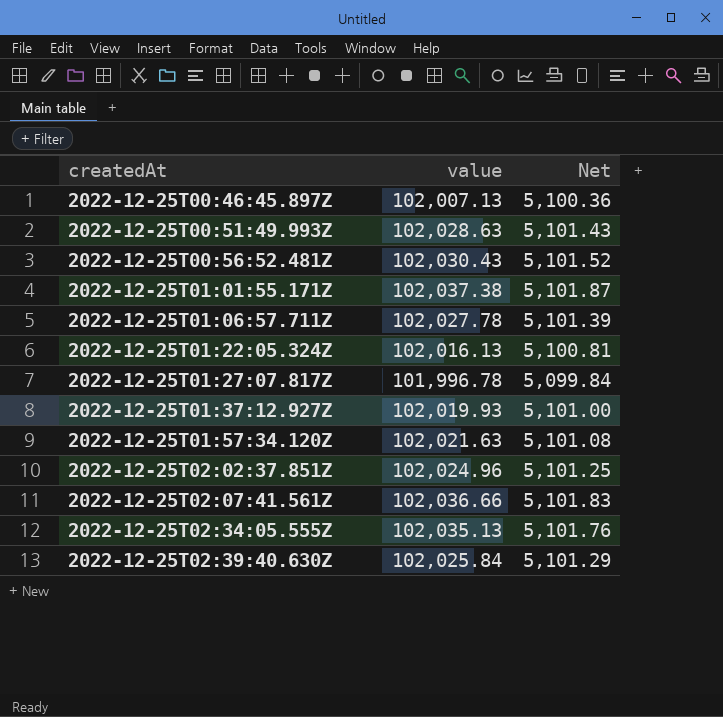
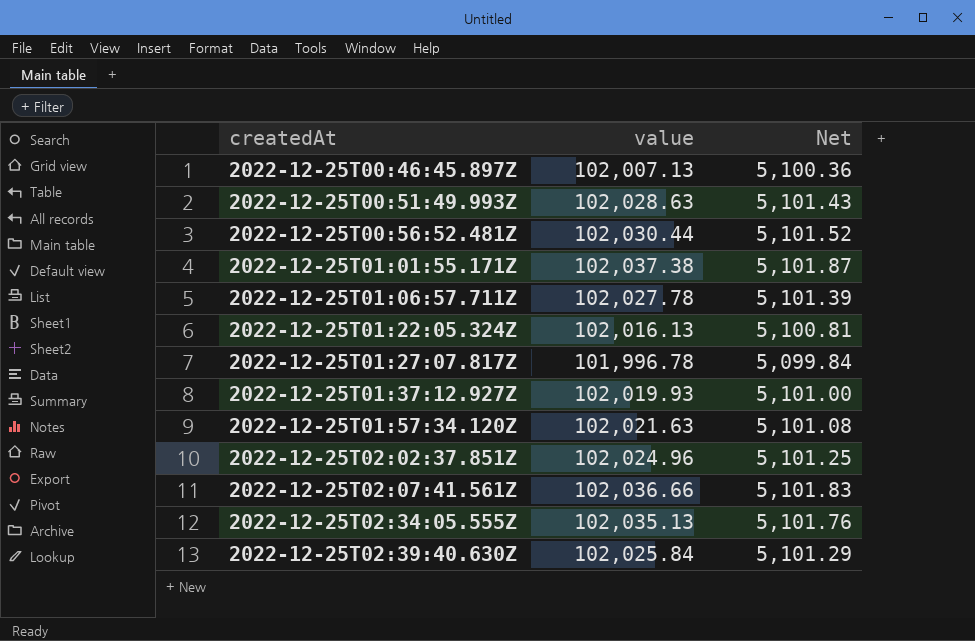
2022-12-25T00:56:52.481Z | value: 102,030.43 -> 102,030.44

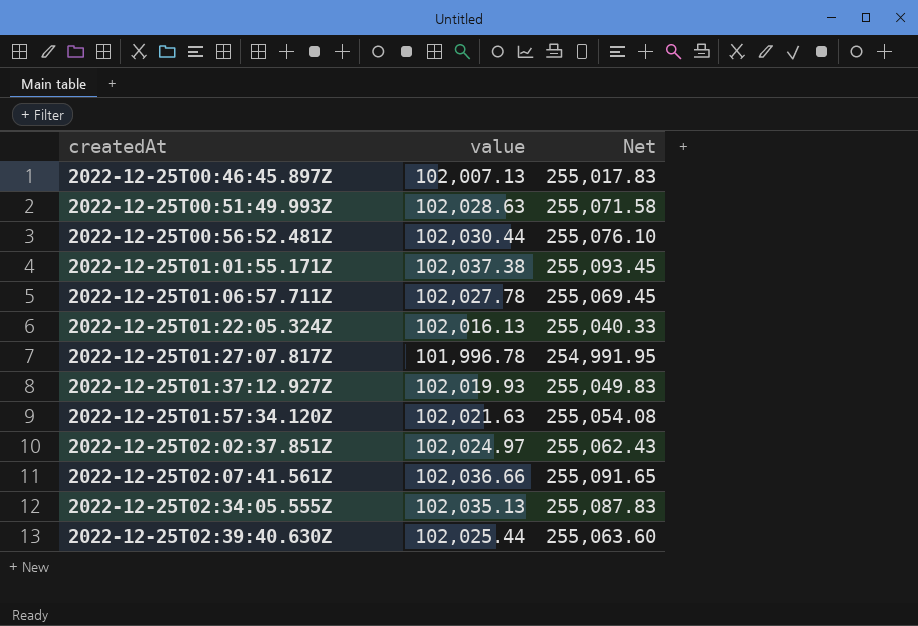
column Net | formula: [value] * 0.05 -> [value] * 2.5
2022-12-25T02:02:37.851Z | value: 102,024.96 -> 102,024.97
2022-12-25T02:39:40.630Z | value: 102,025.84 -> 102,025.44

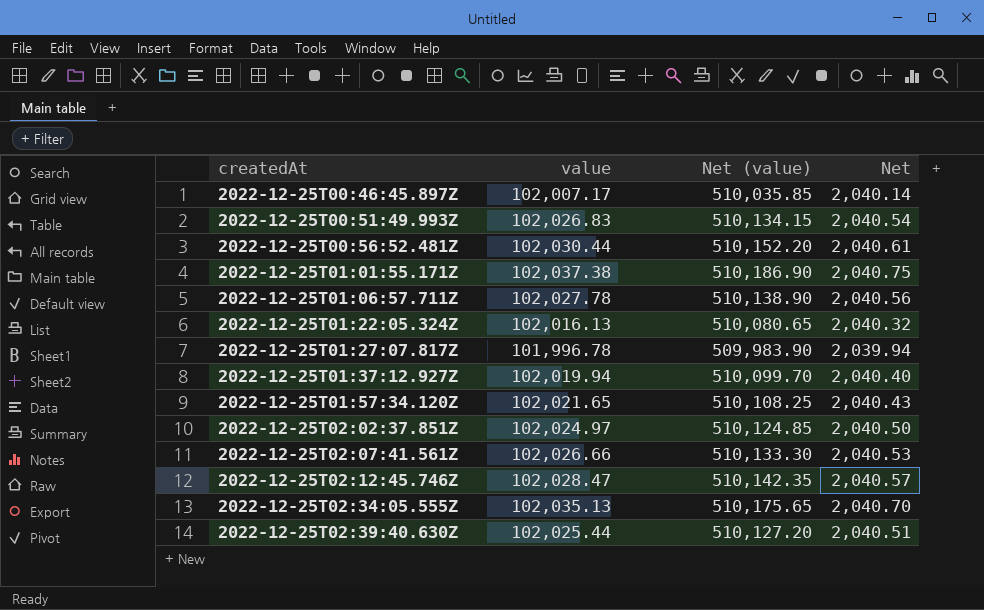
column Net (value) | formula: none -> [value] * 5
column Net | formula: [value] * 2.5 -> [value] * 0.02
2022-12-25T00:46:45.897Z | value: 102,007.13 -> 102,007.17
2022-12-25T00:51:49.993Z | value: 102,028.63 -> 102,026.83
2022-12-25T01:37:12.927Z | value: 102,019.93 -> 102,019.94
2022-12-25T01:57:34.120Z | value: 102,021.63 -> 102,021.65
2022-12-25T02:07:41.561Z | value: 102,036.66 -> 102,026.66
row 2022-12-25T02:12:45.746Z: none -> 102,028.47 | 510,142.35 | 2,040.57

